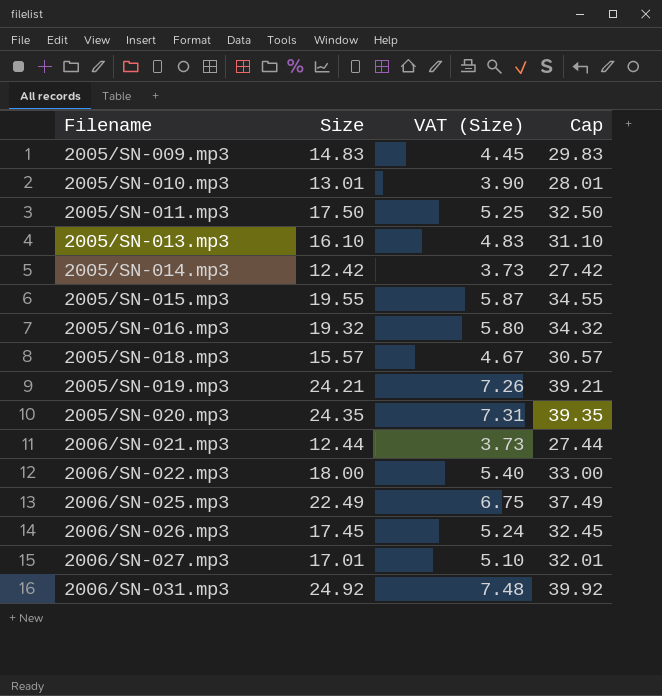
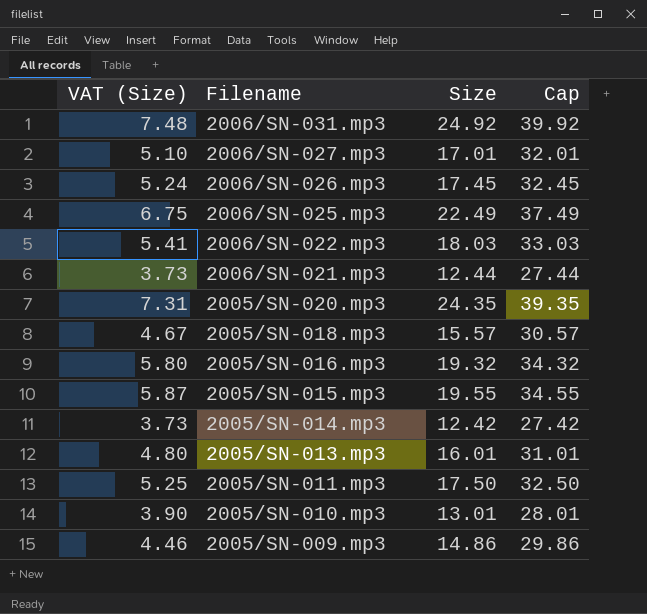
row order: Filename ascending -> Filename descending
column VAT (Size) | position: 3 -> 1
row 2005/SN-019.mp3: 24.21 | 7.26 | 39.21 -> none
2006/SN-022.mp3 | VAT (Size): 5.40 -> 5.41
2006/SN-022.mp3 | Size: 18.00 -> 18.03
2006/SN-022.mp3 | Cap: 33.00 -> 33.03
2005/SN-013.mp3 | VAT (Size): 4.83 -> 4.80
2005/SN-013.mp3 | Size: 16.10 -> 16.01
2005/SN-013.mp3 | Cap: 31.10 -> 31.01
2005/SN-009.mp3 | VAT (Size): 4.45 -> 4.46
2005/SN-009.mp3 | Size: 14.83 -> 14.86
2005/SN-009.mp3 | Cap: 29.83 -> 29.86

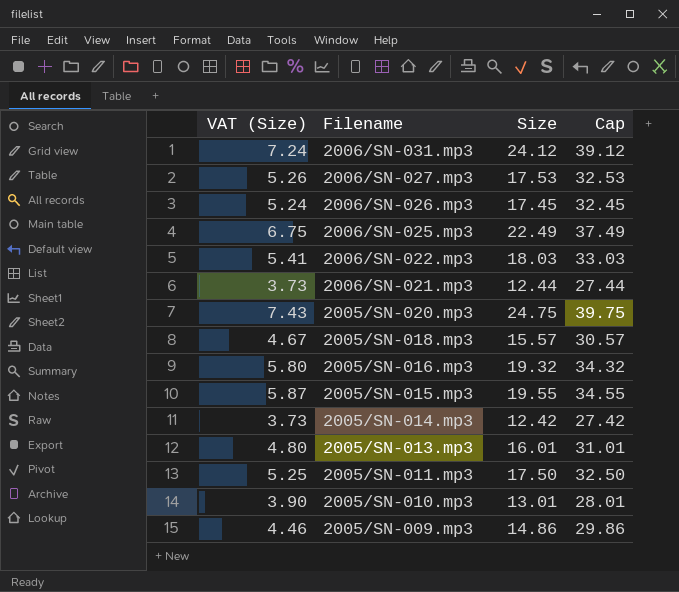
2006/SN-031.mp3 | VAT (Size): 7.48 -> 7.24
2006/SN-031.mp3 | Size: 24.92 -> 24.12
2006/SN-031.mp3 | Cap: 39.92 -> 39.12
2006/SN-027.mp3 | VAT (Size): 5.10 -> 5.26
2006/SN-027.mp3 | Size: 17.01 -> 17.53
2006/SN-027.mp3 | Cap: 32.01 -> 32.53
2005/SN-020.mp3 | VAT (Size): 7.31 -> 7.43
2005/SN-020.mp3 | Size: 24.35 -> 24.75
2005/SN-020.mp3 | Cap: 39.35 -> 39.75

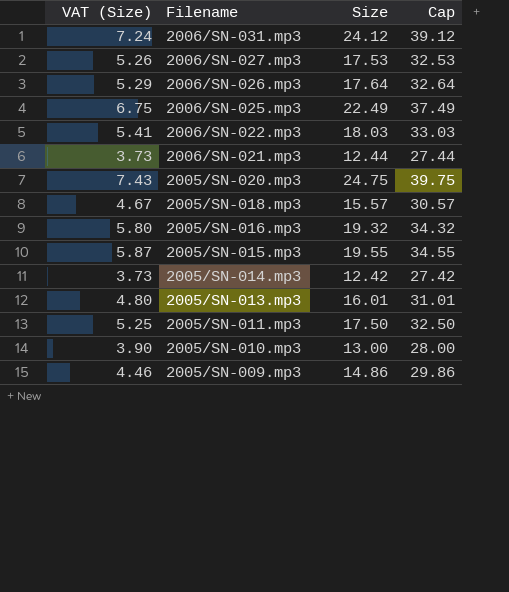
2006/SN-026.mp3 | VAT (Size): 5.24 -> 5.29
2006/SN-026.mp3 | Size: 17.45 -> 17.64
2006/SN-026.mp3 | Cap: 32.45 -> 32.64
2005/SN-010.mp3 | Size: 13.01 -> 13.00
2005/SN-010.mp3 | Cap: 28.01 -> 28.00

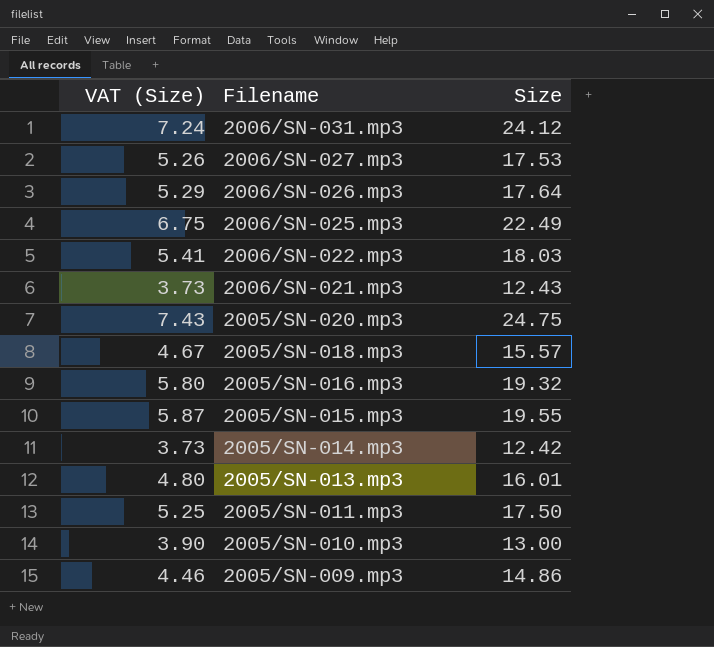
column Cap | formula: [Size] + 15 -> none
2006/SN-021.mp3 | Size: 12.44 -> 12.43

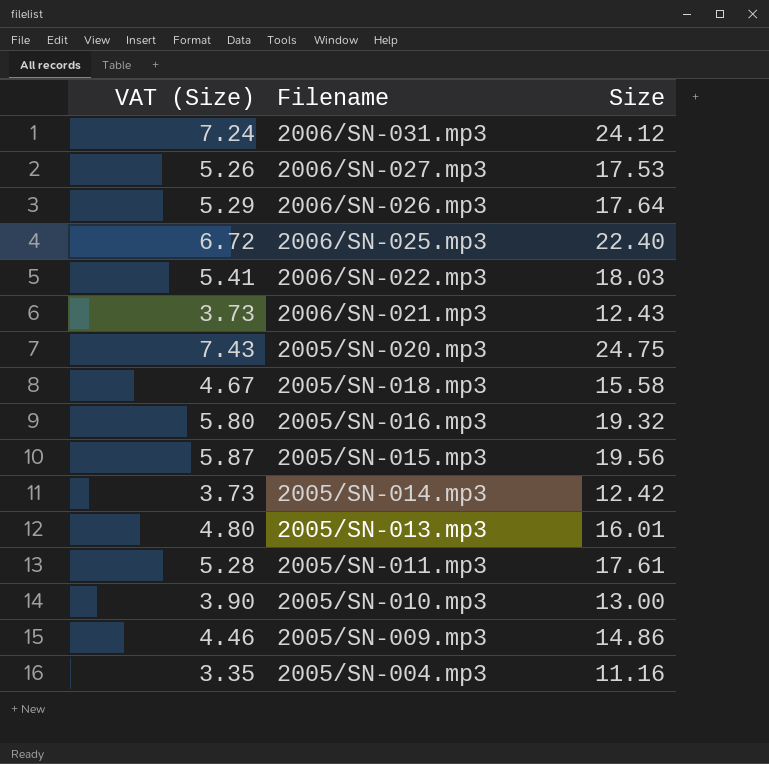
2006/SN-025.mp3 | VAT (Size): 6.75 -> 6.72
2006/SN-025.mp3 | Size: 22.49 -> 22.40
2005/SN-018.mp3 | Size: 15.57 -> 15.58
2005/SN-015.mp3 | Size: 19.55 -> 19.56
2005/SN-011.mp3 | VAT (Size): 5.25 -> 5.28
2005/SN-011.mp3 | Size: 17.50 -> 17.61
row 2005/SN-004.mp3: none -> 3.35 | 11.16

